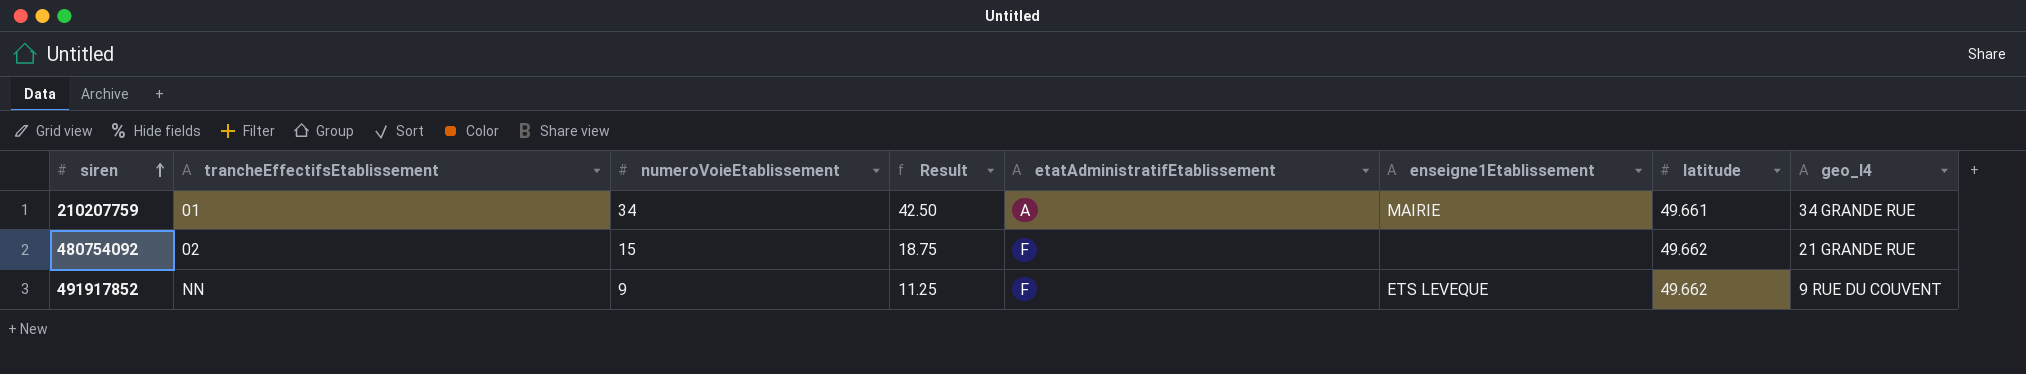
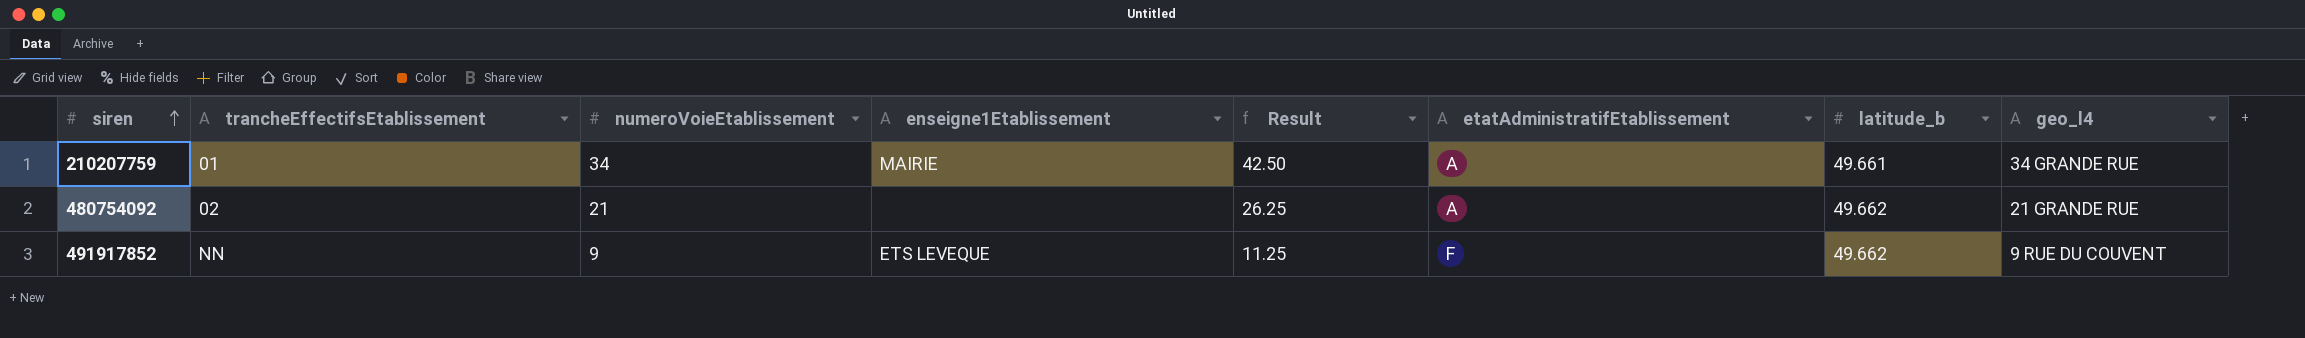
column enseigne1Etablissement | position: 6 -> 4
column name: latitude -> latitude_b
480754092 | numeroVoieEtablissement: 15 -> 21
480754092 | Result: 18.75 -> 26.25
480754092 | etatAdministratifEtablissement: F -> A

